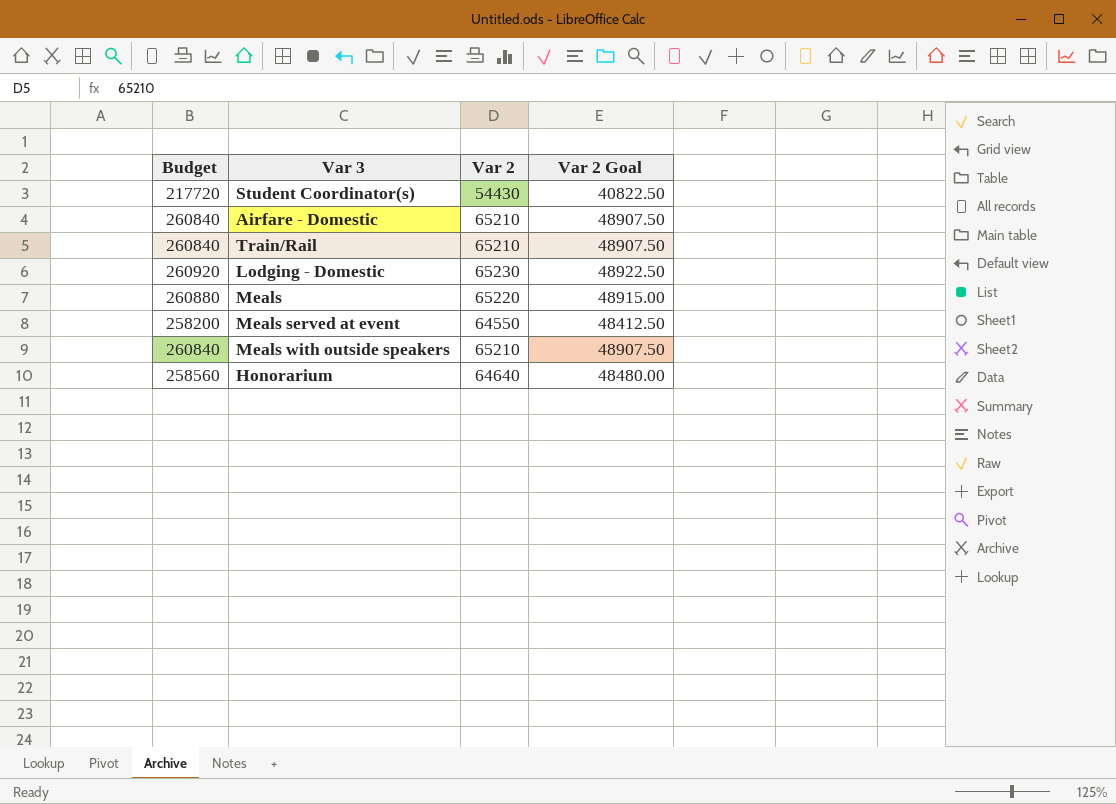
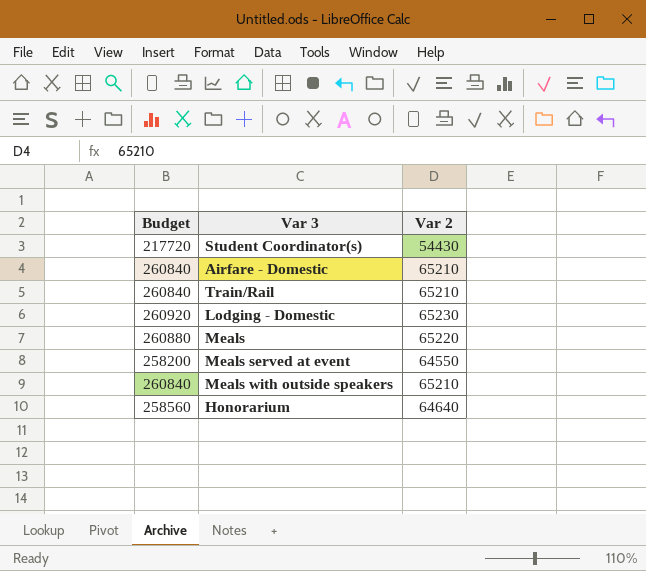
column Var 2 Goal | formula: [Var 2] * 0.75 -> none

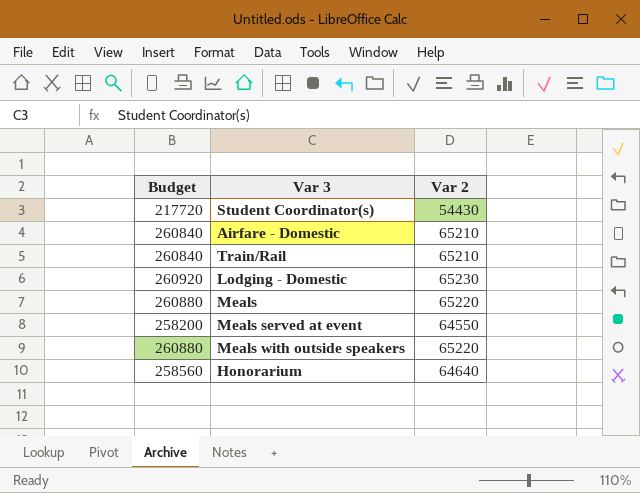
Meals with outside speakers | Budget: 260840 -> 260880
Meals with outside speakers | Var 2: 65210 -> 65220

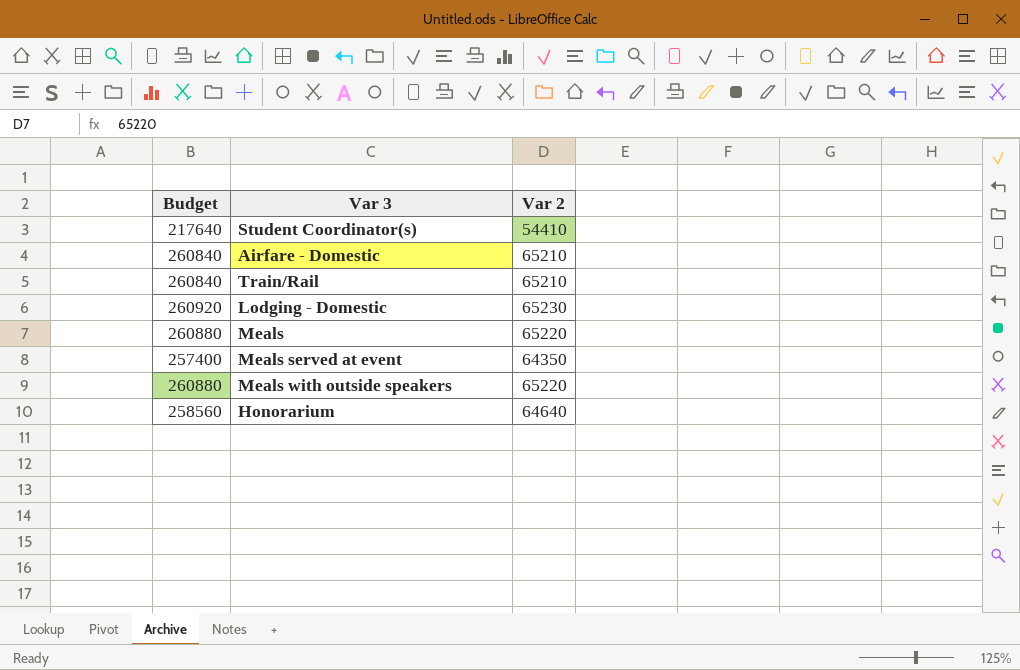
Student Coordinator(s) | Budget: 217720 -> 217640
Student Coordinator(s) | Var 2: 54430 -> 54410
Meals served at event | Budget: 258200 -> 257400
Meals served at event | Var 2: 64550 -> 64350

